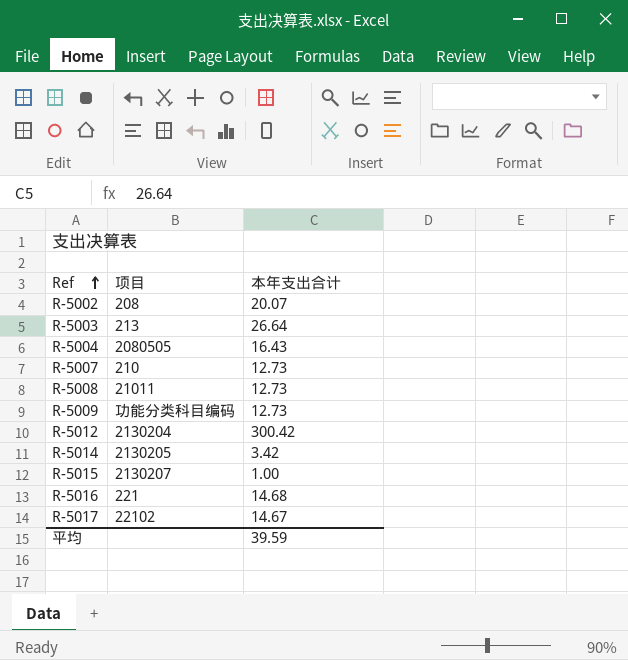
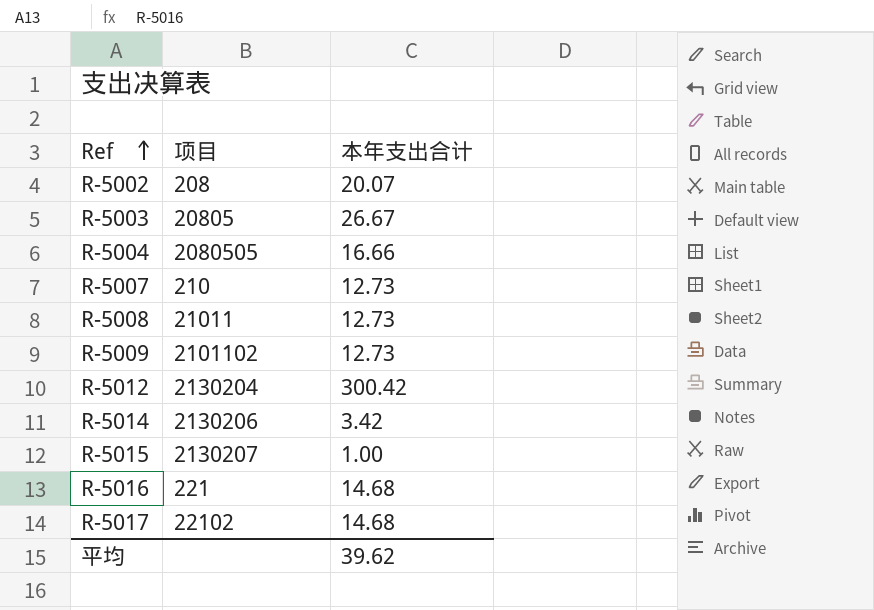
R-5003 | 项目: 213 -> 20805
R-5003 | 本年支出合计: 26.64 -> 26.67
R-5004 | 本年支出合计: 16.43 -> 16.66
R-5009 | 项目: 功能分类科目编码 -> 2101102
R-5014 | 项目: 2130205 -> 2130206
R-5017 | 本年支出合计: 14.67 -> 14.68
平均 | 本年支出合计: 39.59 -> 39.62

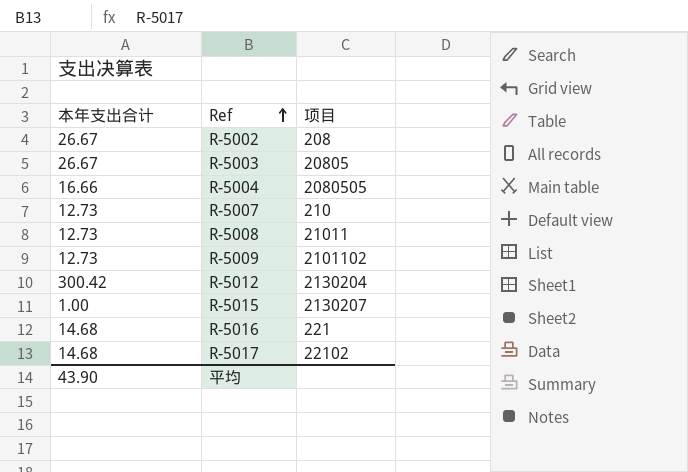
column 本年支出合计 | position: 3 -> 1
row R-5014: 2130206 | 3.42 -> none
R-5002 | 本年支出合计: 20.07 -> 26.67
平均 | 本年支出合计: 39.62 -> 43.90

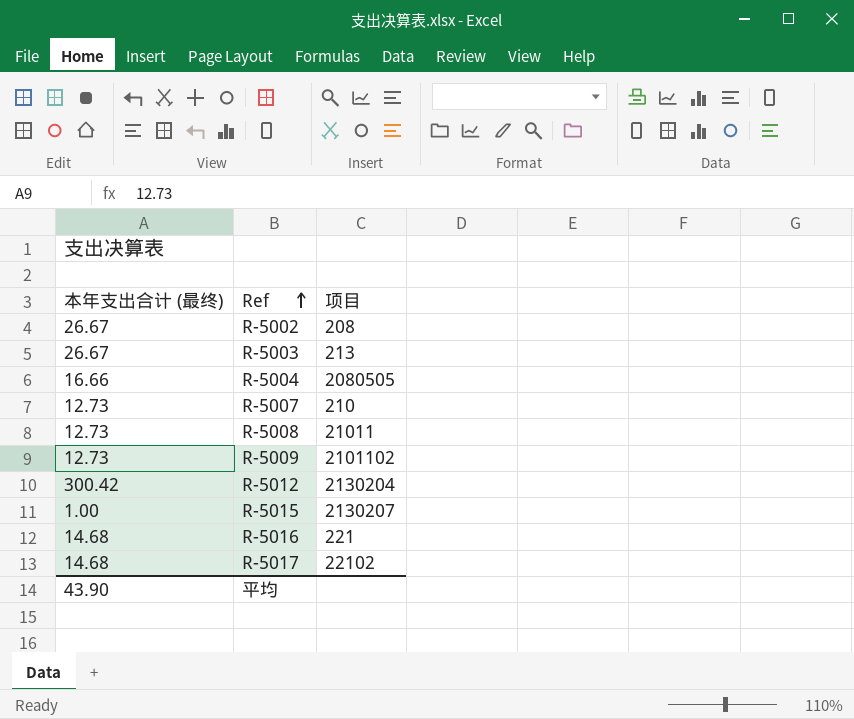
column name: 本年支出合计 -> 本年支出合计 (最终)
R-5003 | 项目: 20805 -> 213

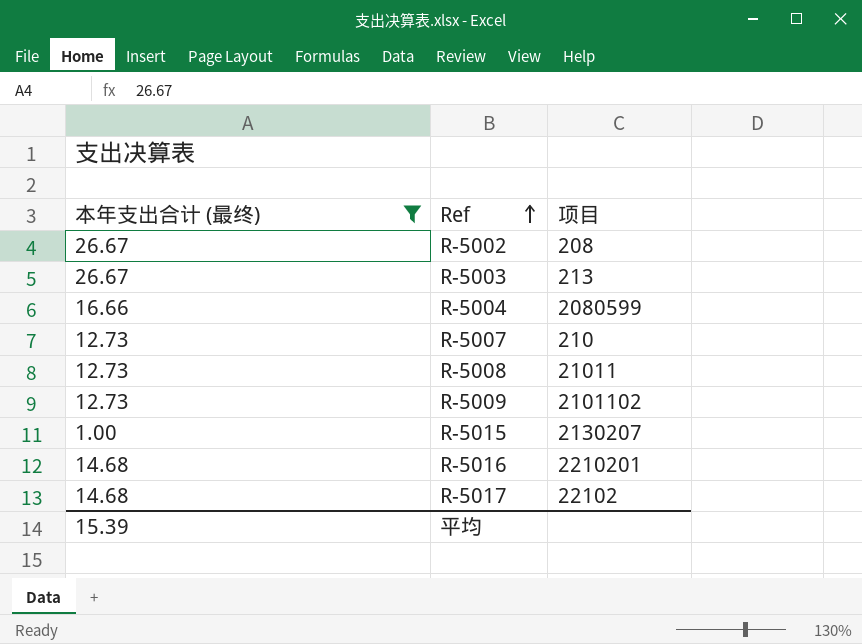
filter: none -> 本年支出合计 (最终) != 300.42
R-5004 | 项目: 2080505 -> 2080599
R-5016 | 项目: 221 -> 2210201
平均 | 本年支出合计 (最终): 43.90 -> 15.39

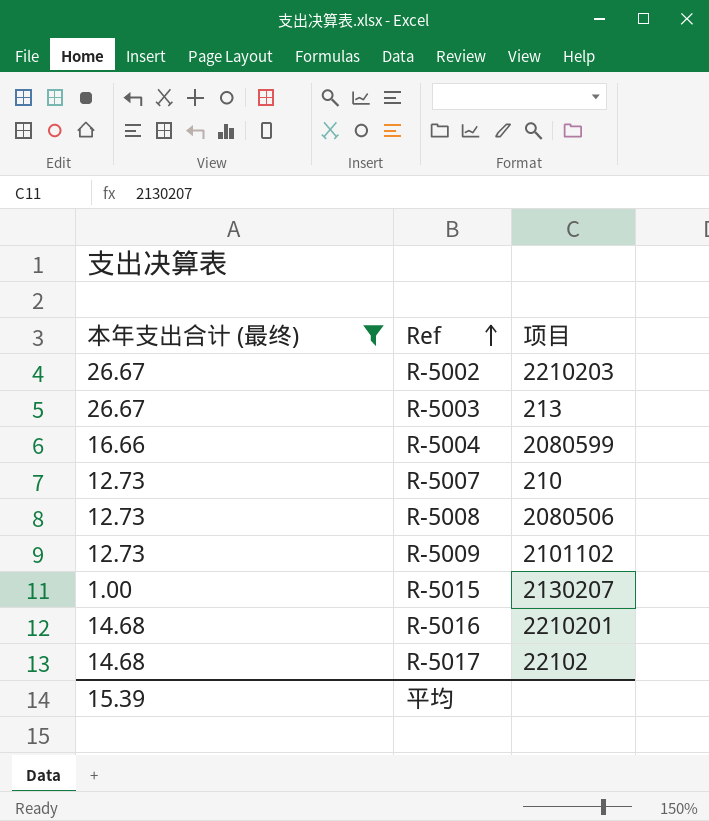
R-5002 | 项目: 208 -> 2210203
R-5008 | 项目: 21011 -> 2080506

